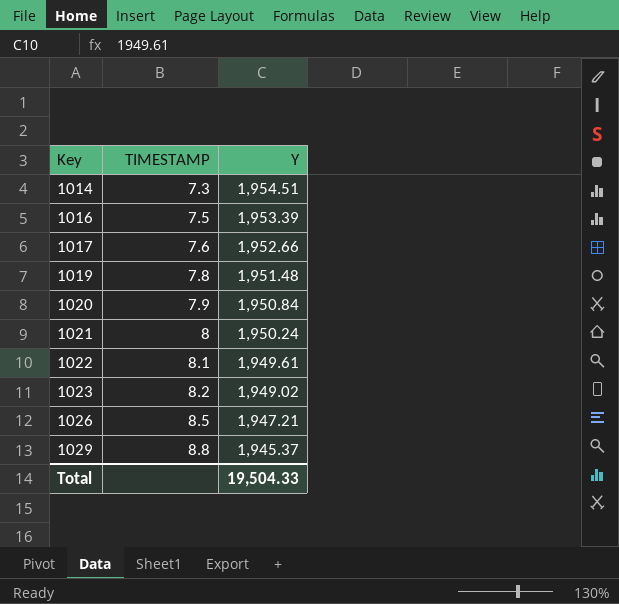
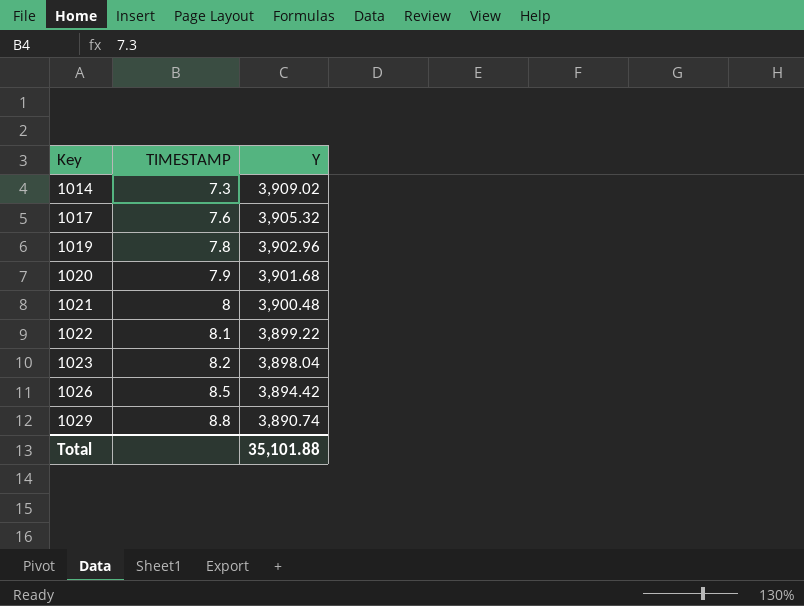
row 1016: 7.5 | 1,953.39 -> none
1014 | Y: 1,954.51 -> 3,909.02
1017 | Y: 1,952.66 -> 3,905.32
1019 | Y: 1,951.48 -> 3,902.96
1020 | Y: 1,950.84 -> 3,901.68
1021 | Y: 1,950.24 -> 3,900.48
1022 | Y: 1,949.61 -> 3,899.22
1023 | Y: 1,949.02 -> 3,898.04
1026 | Y: 1,947.21 -> 3,894.42
1029 | Y: 1,945.37 -> 3,890.74
Total | Y: 19,504.33 -> 35,101.88

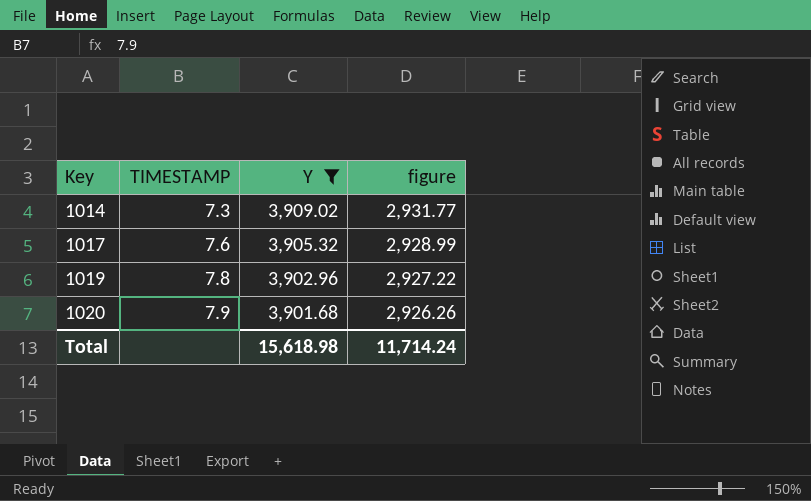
filter: none -> Y >= 3,901.68
column figure | formula: none -> [Y] * 0.75
Total | Y: 35,101.88 -> 15,618.98

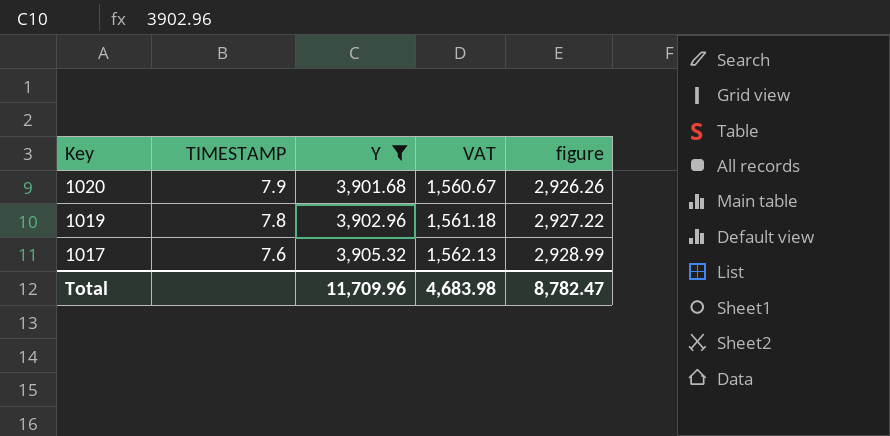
row order: Key ascending -> Key descending
column VAT | formula: none -> [Y] * 0.4
row 1014: 7.3 | 3,909.02 | 2,931.77 -> none
Total | Y: 15,618.98 -> 11,709.96
Total | figure: 11,714.24 -> 8,782.47

